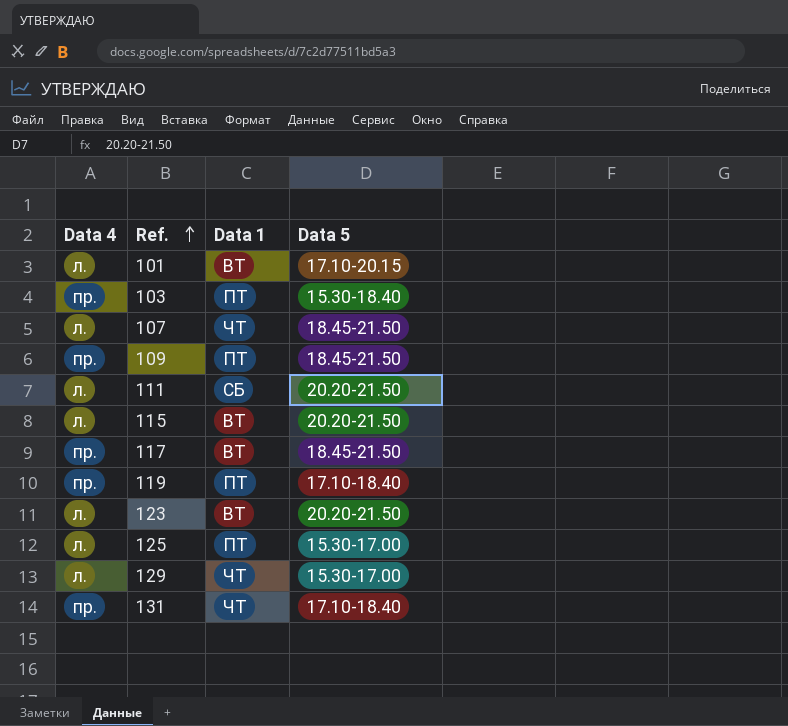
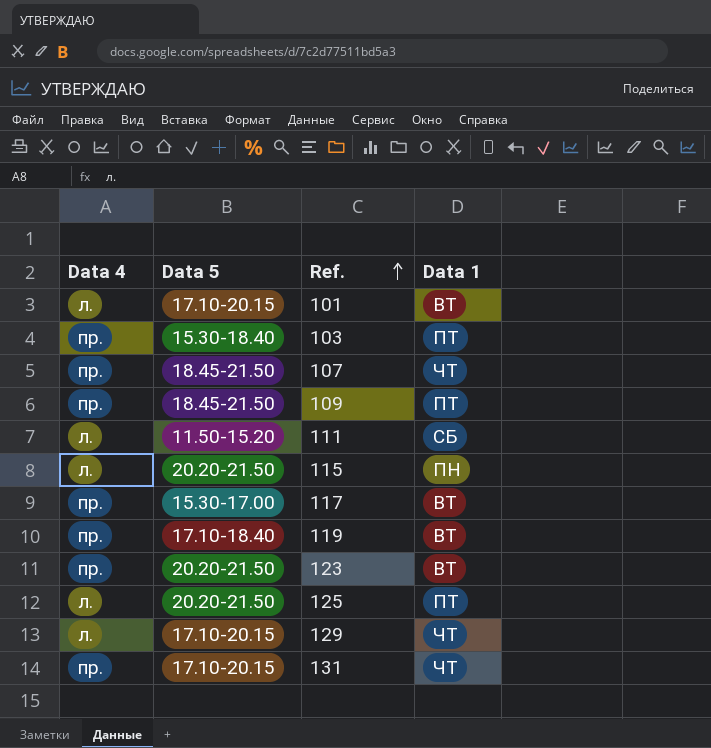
column Data 5 | position: 4 -> 2
107 | Data 4: л. -> пр.
111 | Data 5: 20.20-21.50 -> 11.50-15.20
115 | Data 1: ВТ -> ПН
117 | Data 5: 18.45-21.50 -> 15.30-17.00
119 | Data 1: ПТ -> ВТ
123 | Data 4: л. -> пр.
125 | Data 5: 15.30-17.00 -> 20.20-21.50
129 | Data 5: 15.30-17.00 -> 17.10-20.15
131 | Data 5: 17.10-18.40 -> 17.10-20.15

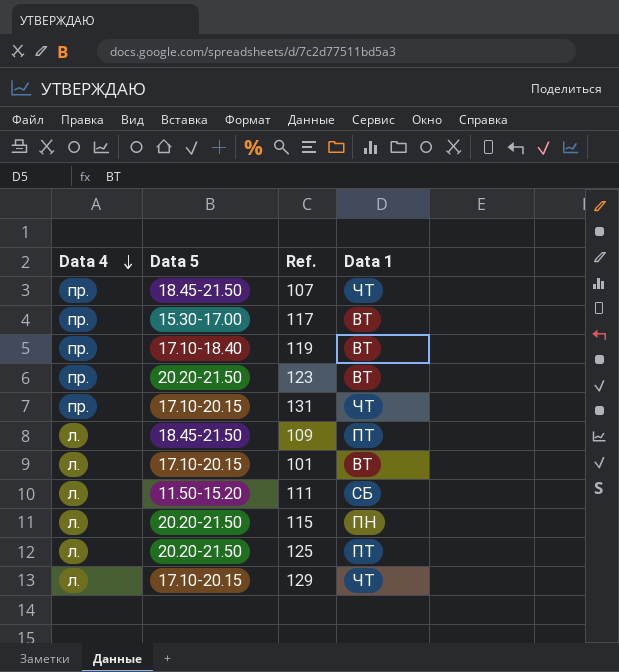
row order: Ref. ascending -> Data 4 descending
row 103: пр. | 15.30-18.40 | ПТ -> none
109 | Data 4: пр. -> л.

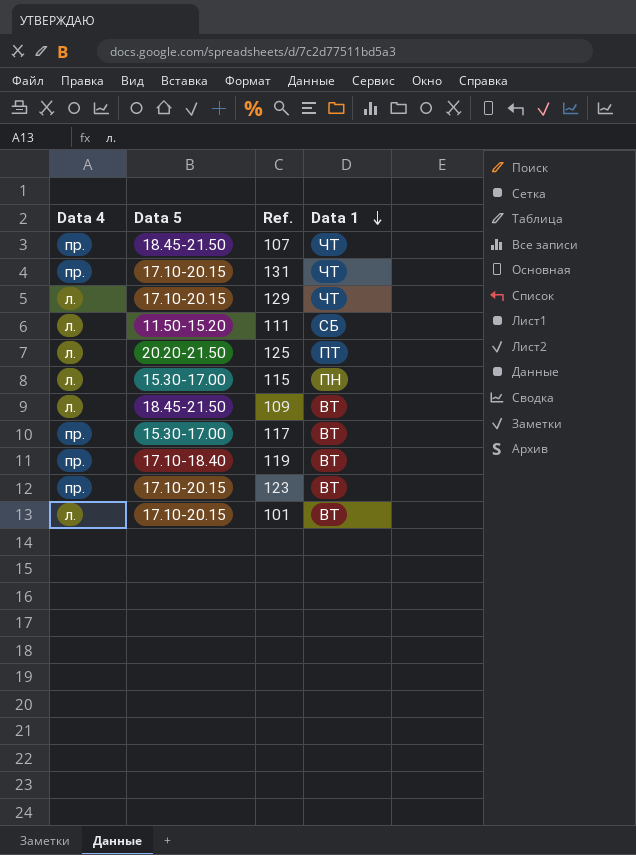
row order: Data 4 descending -> Data 1 descending
115 | Data 5: 20.20-21.50 -> 15.30-17.00
109 | Data 1: ПТ -> ВТ
123 | Data 5: 20.20-21.50 -> 17.10-20.15

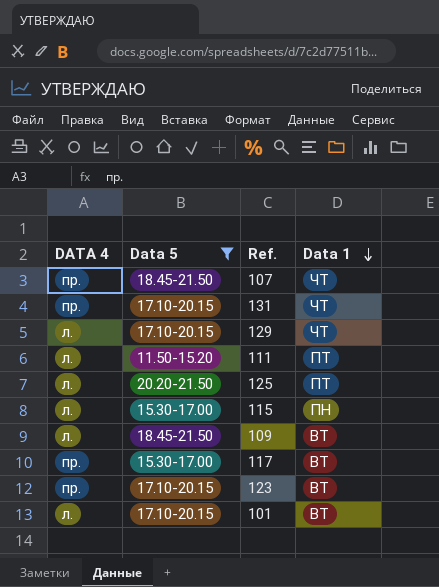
filter: none -> Data 5 != 17.10-18.40
column name: Data 4 -> DATA 4
111 | Data 1: СБ -> ПТ

